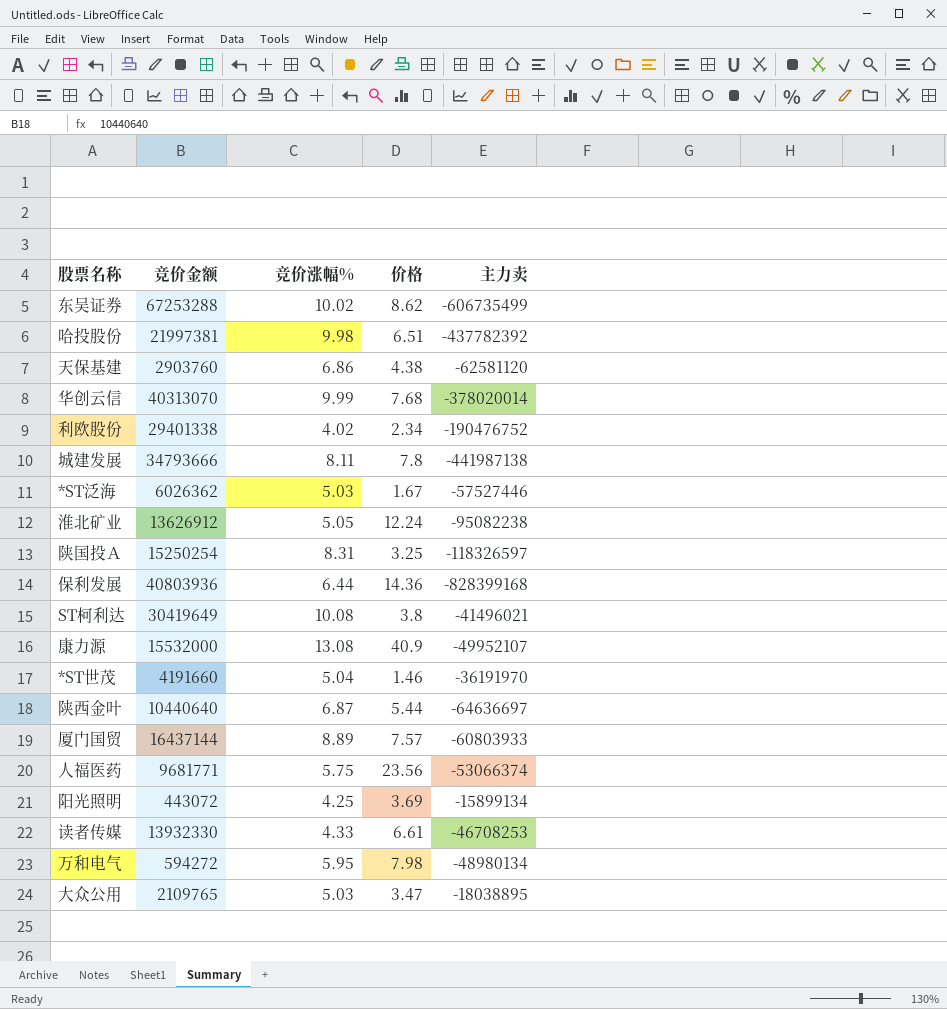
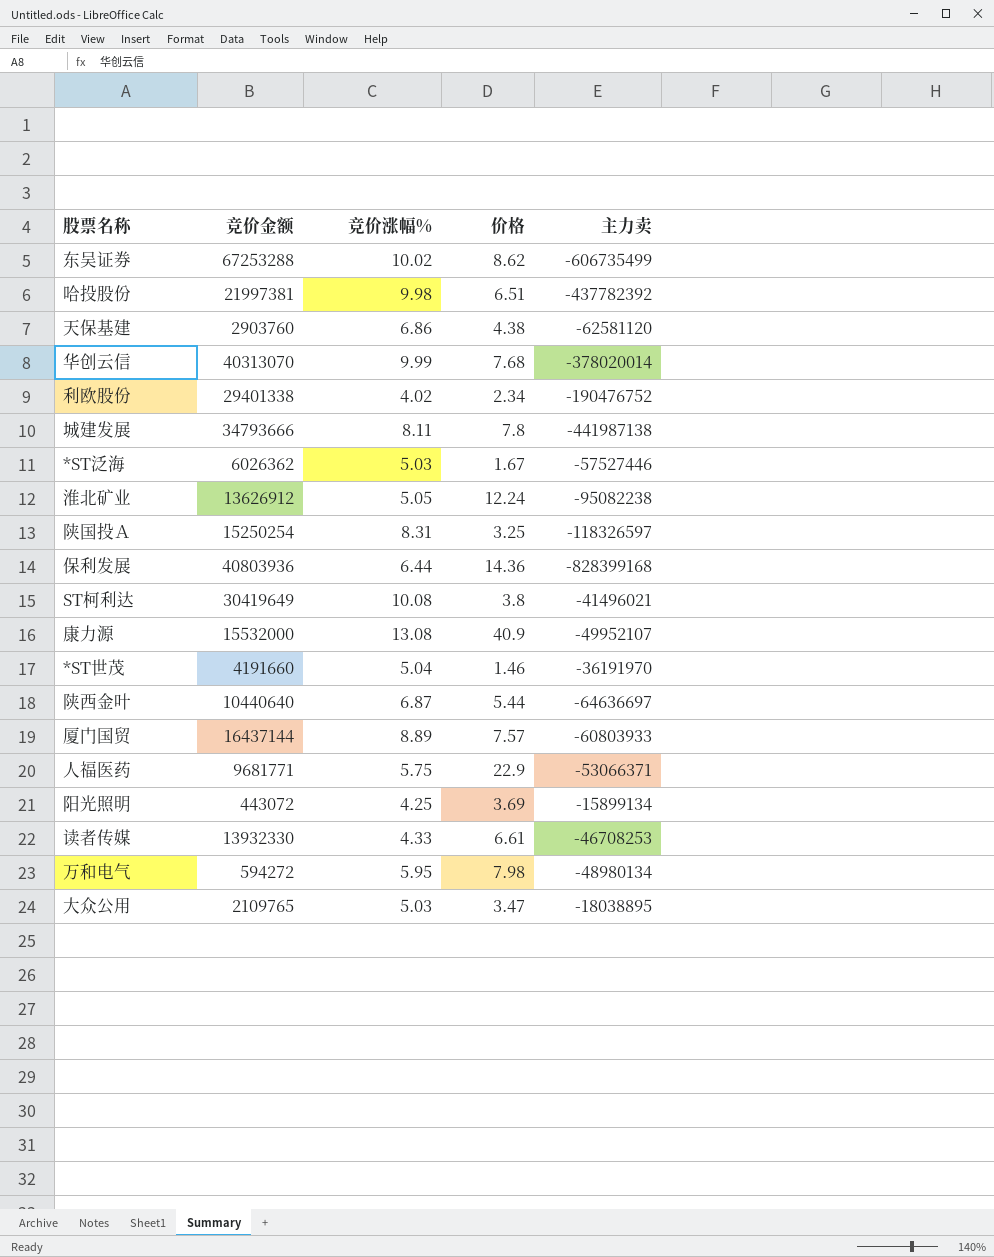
人福医药 | 价格: 23.56 -> 22.9
人福医药 | 主力卖: -53066374 -> -53066371

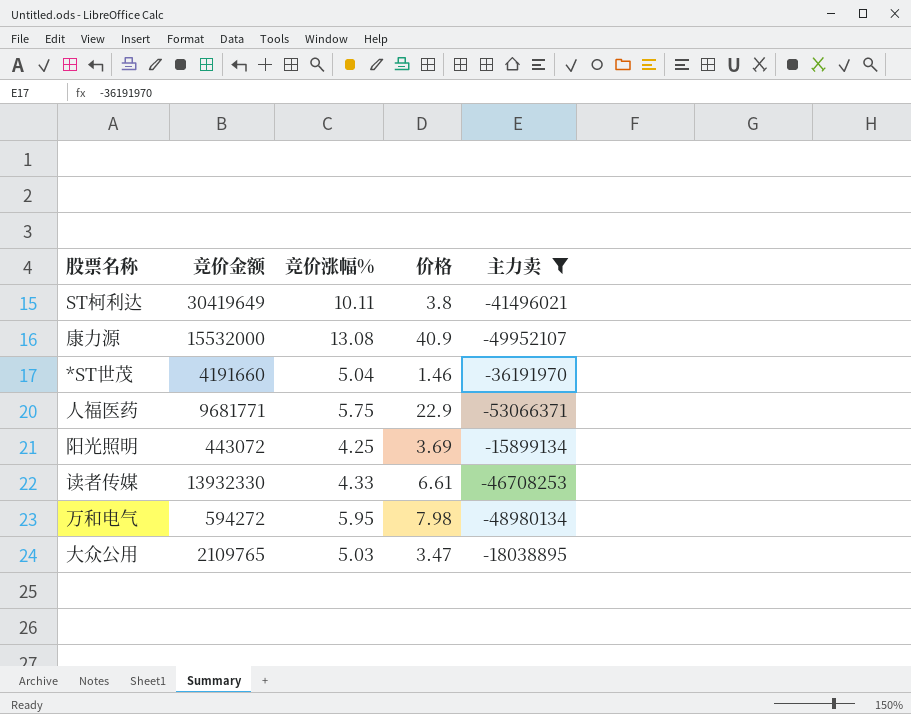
filter: none -> 主力卖 >= -53066371
ST柯利达 | 竞价涨幅%: 10.08 -> 10.11

